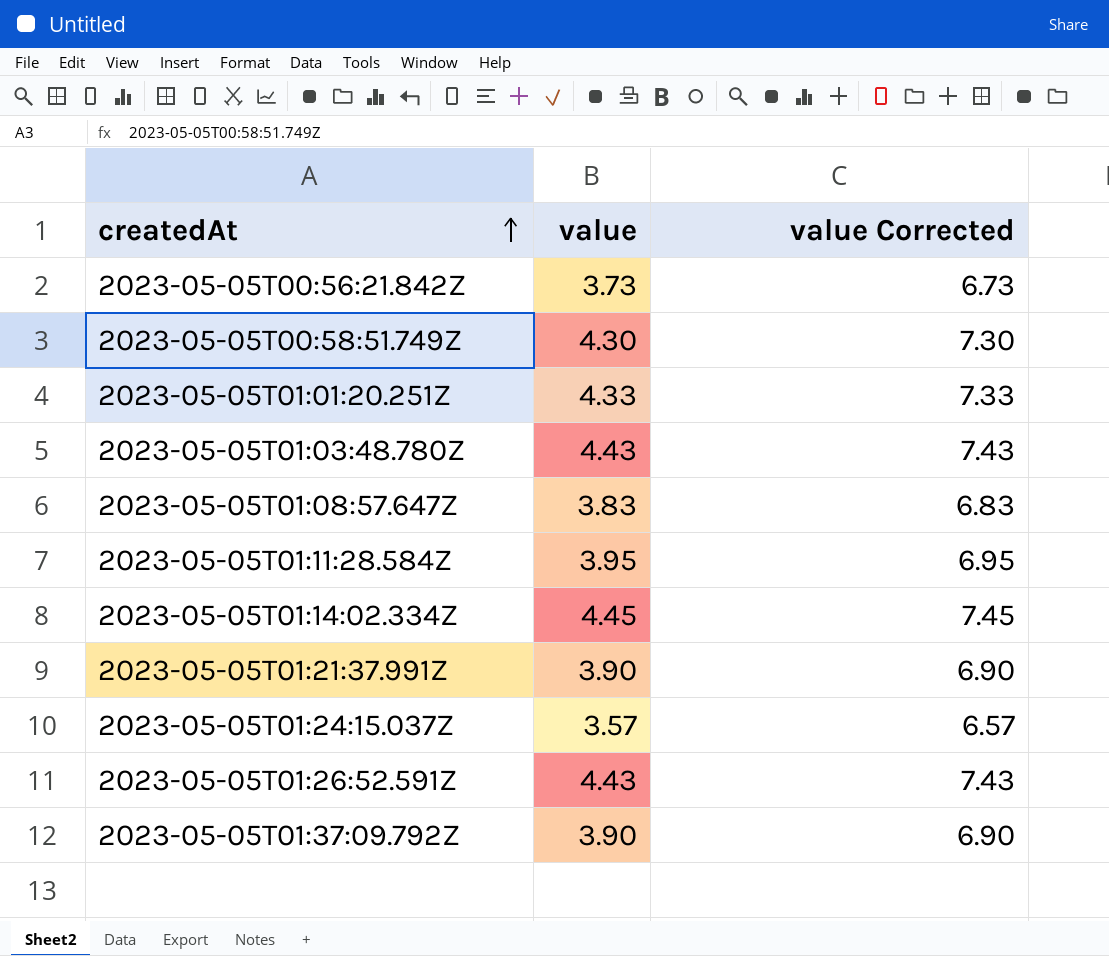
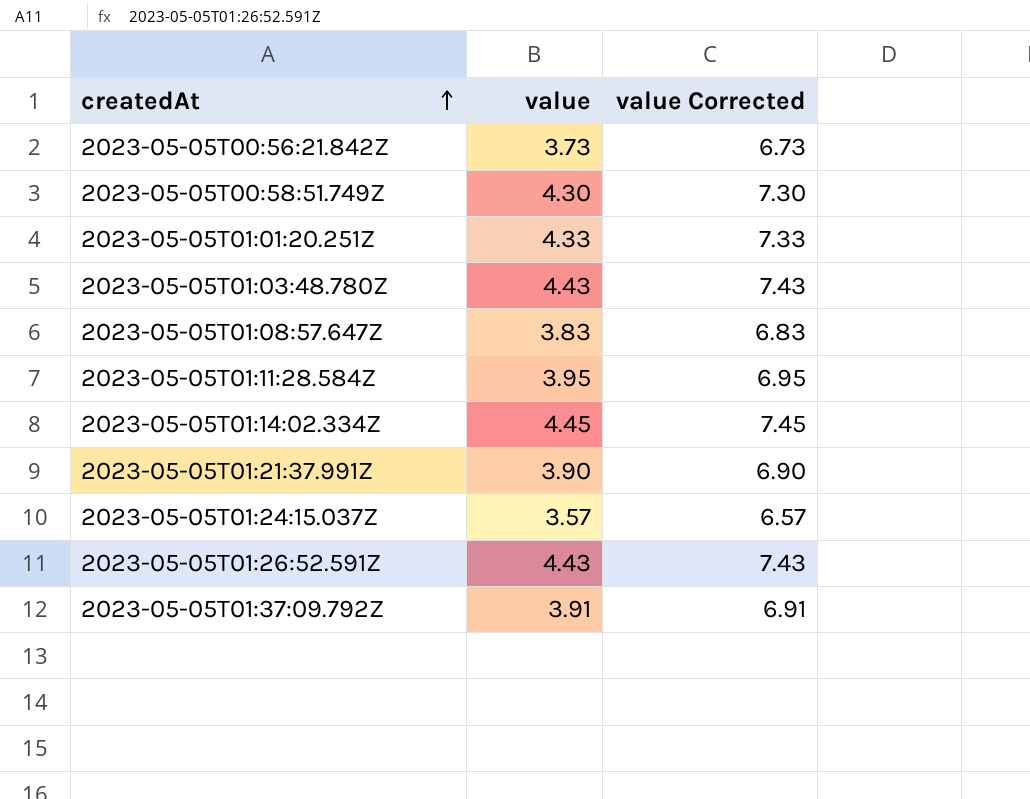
2023-05-05T01:37:09.792Z | value: 3.90 -> 3.91
2023-05-05T01:37:09.792Z | value Corrected: 6.90 -> 6.91

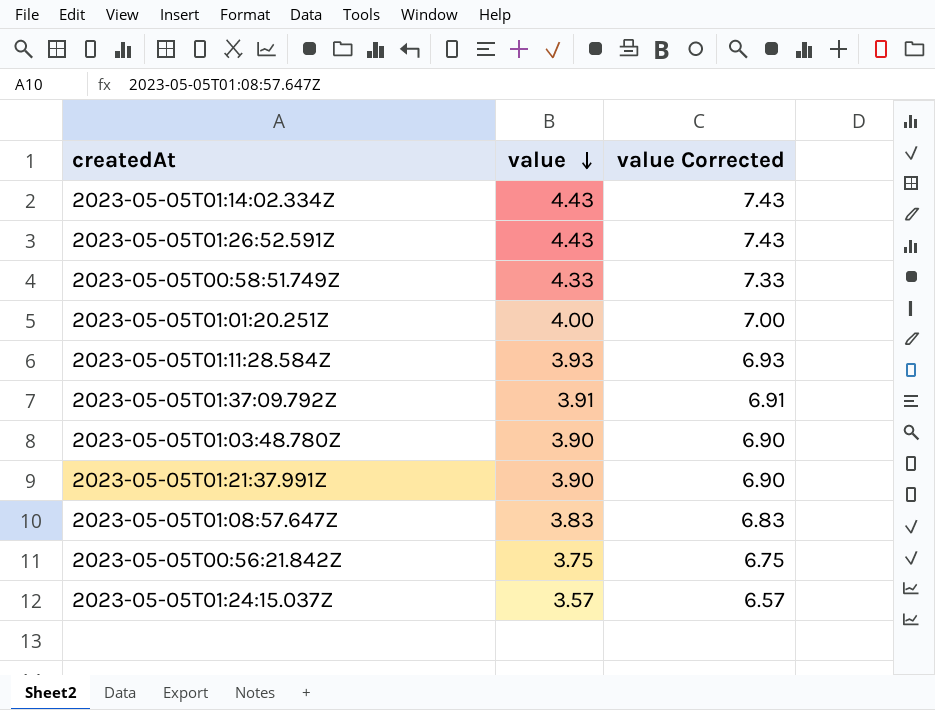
row order: createdAt ascending -> value descending
2023-05-05T01:14:02.334Z | value: 4.45 -> 4.43
2023-05-05T01:14:02.334Z | value Corrected: 7.45 -> 7.43
2023-05-05T00:58:51.749Z | value: 4.30 -> 4.33
2023-05-05T00:58:51.749Z | value Corrected: 7.30 -> 7.33
2023-05-05T01:01:20.251Z | value: 4.33 -> 4.00
2023-05-05T01:01:20.251Z | value Corrected: 7.33 -> 7.00
2023-05-05T01:11:28.584Z | value: 3.95 -> 3.93
2023-05-05T01:11:28.584Z | value Corrected: 6.95 -> 6.93
2023-05-05T01:03:48.780Z | value: 4.43 -> 3.90
2023-05-05T01:03:48.780Z | value Corrected: 7.43 -> 6.90
2023-05-05T00:56:21.842Z | value: 3.73 -> 3.75
2023-05-05T00:56:21.842Z | value Corrected: 6.73 -> 6.75

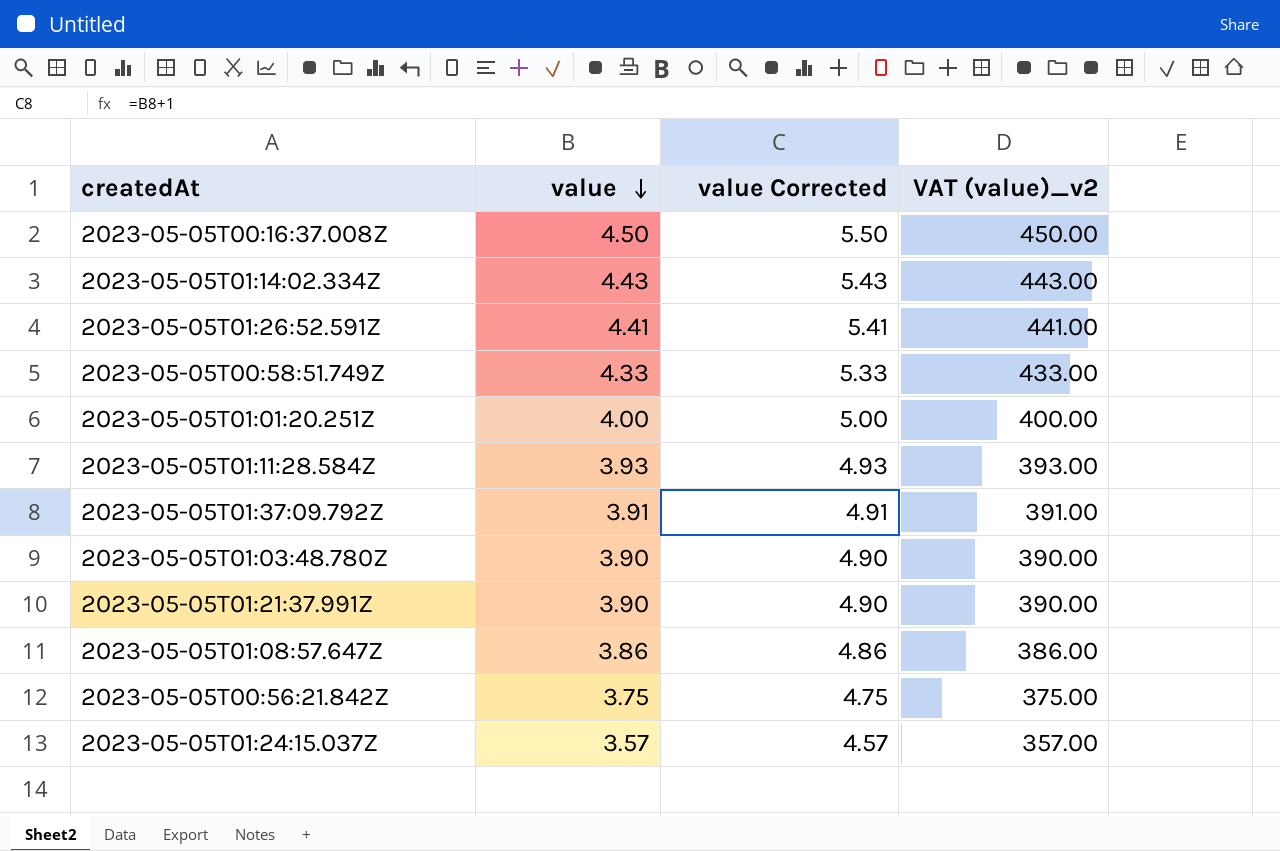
column value Corrected | formula: [value] + 3 -> [value] + 1
column VAT (value)_v2 | formula: none -> [value] * 100
row 2023-05-05T00:16:37.008Z: none -> 4.50 | 5.50 | 450.00
2023-05-05T01:26:52.591Z | value: 4.43 -> 4.41
2023-05-05T01:08:57.647Z | value: 3.83 -> 3.86

